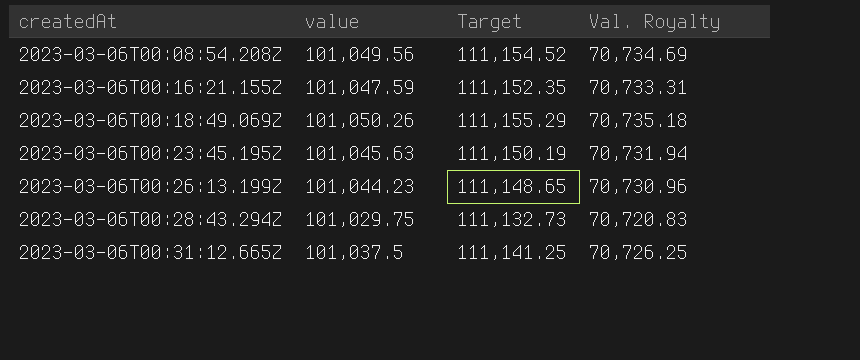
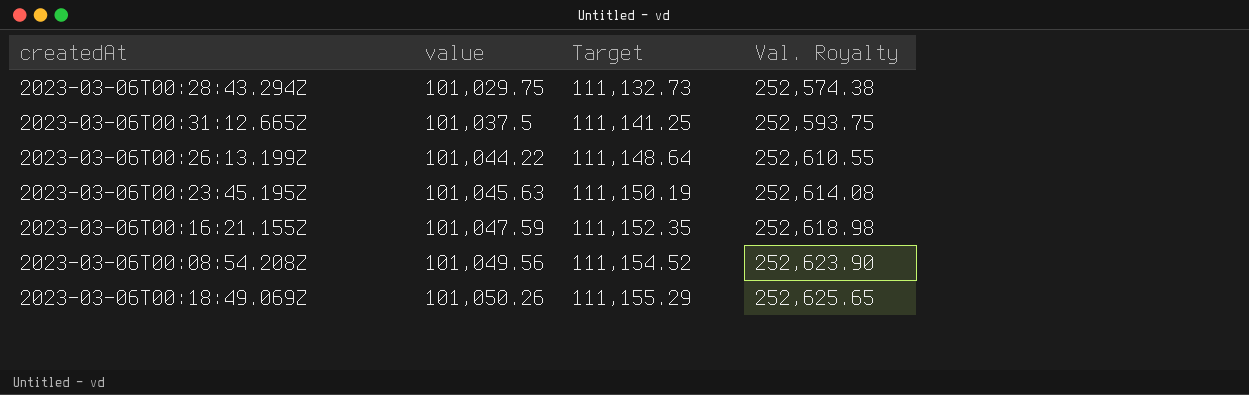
row order: createdAt ascending -> value ascending
column Val. Royalty | formula: [value] * 0.7 -> [value] * 2.5
2023-03-06T00:26:13.199Z | value: 101,044.23 -> 101,044.22
2023-03-06T00:26:13.199Z | Target: 111,148.65 -> 111,148.64

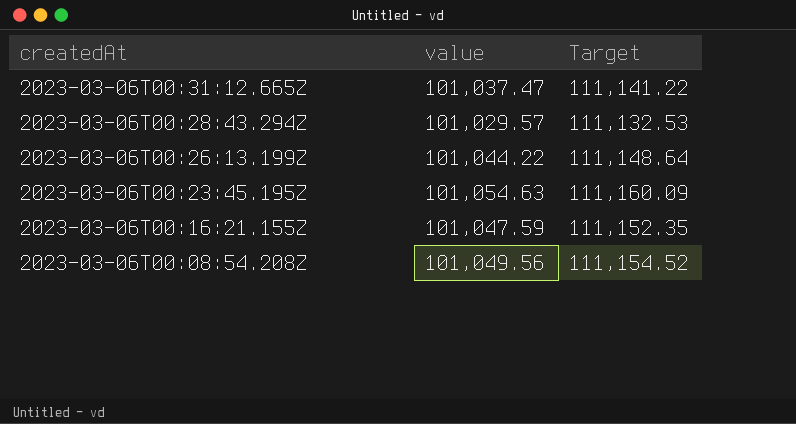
row order: value ascending -> createdAt descending
column Val. Royalty | formula: [value] * 2.5 -> none
row 2023-03-06T00:18:49.069Z: 101,050.26 | 111,155.29 | 252,625.65 -> none
2023-03-06T00:31:12.665Z | value: 101,037.5 -> 101,037.47
2023-03-06T00:31:12.665Z | Target: 111,141.25 -> 111,141.22
2023-03-06T00:28:43.294Z | value: 101,029.75 -> 101,029.57
2023-03-06T00:28:43.294Z | Target: 111,132.73 -> 111,132.53
2023-03-06T00:23:45.195Z | value: 101,045.63 -> 101,054.63
2023-03-06T00:23:45.195Z | Target: 111,150.19 -> 111,160.09

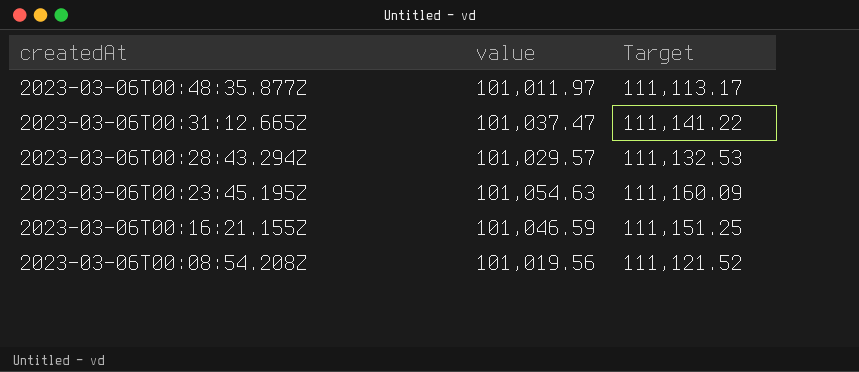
row 2023-03-06T00:26:13.199Z: 101,044.22 | 111,148.64 -> none
row 2023-03-06T00:48:35.877Z: none -> 101,011.97 | 111,113.17
2023-03-06T00:16:21.155Z | value: 101,047.59 -> 101,046.59
2023-03-06T00:16:21.155Z | Target: 111,152.35 -> 111,151.25
2023-03-06T00:08:54.208Z | value: 101,049.56 -> 101,019.56
2023-03-06T00:08:54.208Z | Target: 111,154.52 -> 111,121.52

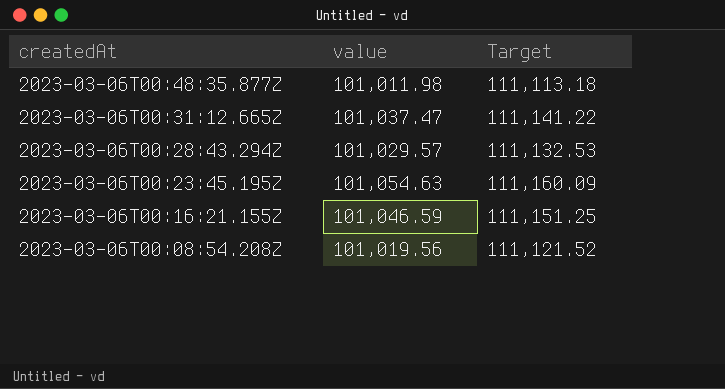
2023-03-06T00:48:35.877Z | value: 101,011.97 -> 101,011.98
2023-03-06T00:48:35.877Z | Target: 111,113.17 -> 111,113.18

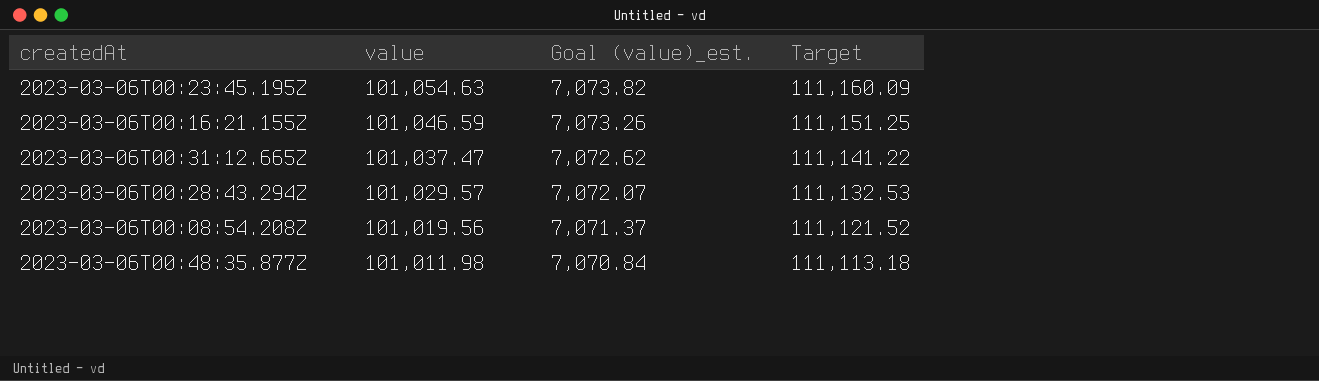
row order: createdAt descending -> value descending
column Goal (value)_est. | formula: none -> [value] * 0.07

